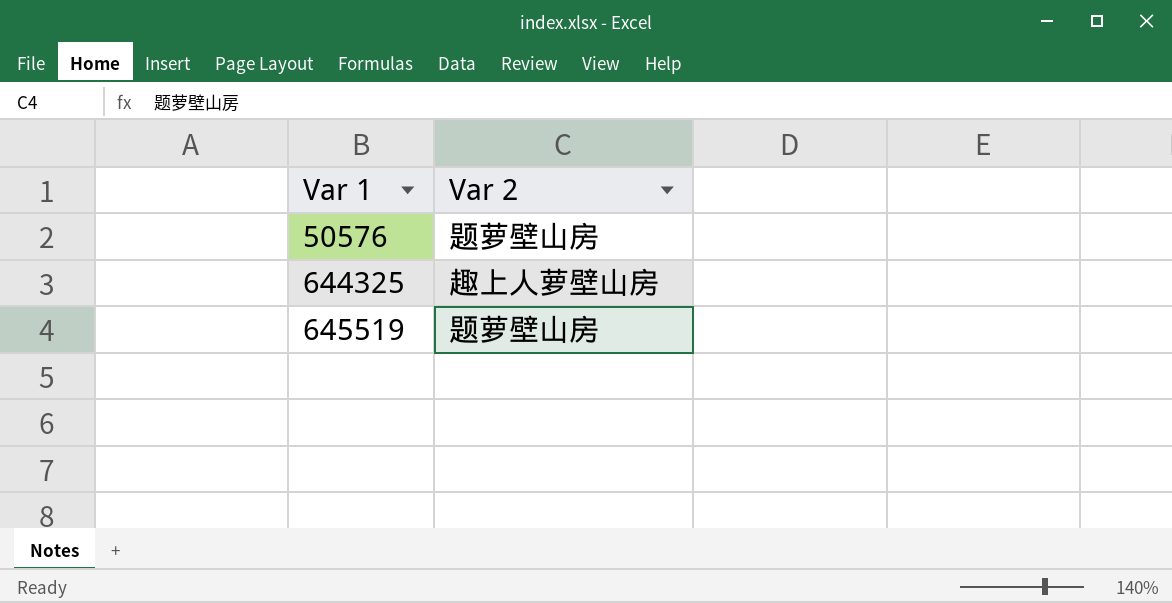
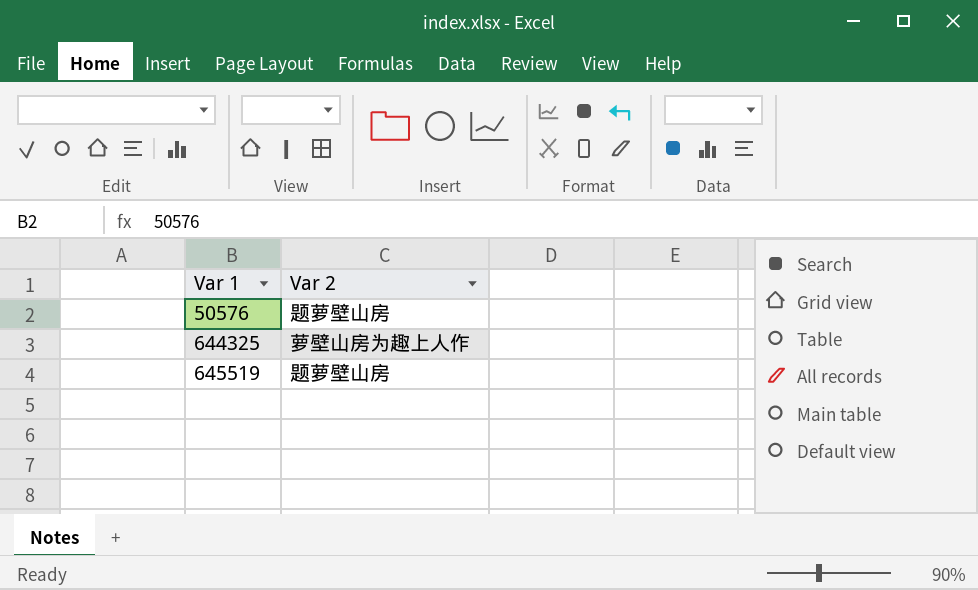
644325 | Var 2: 趣上人萝壁山房 -> 萝壁山房为趣上人作

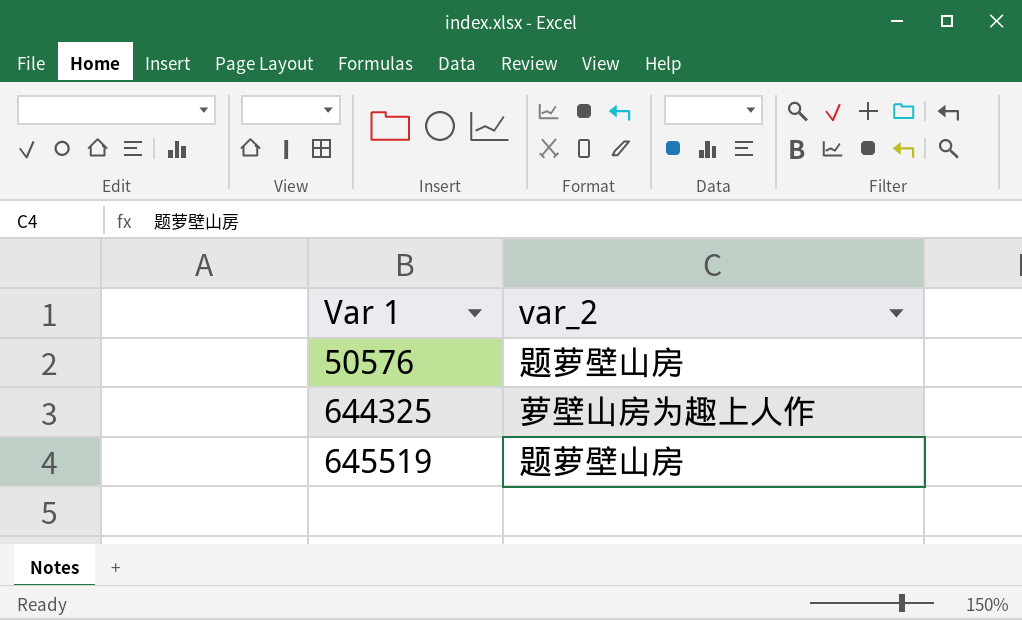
column name: Var 2 -> var_2

